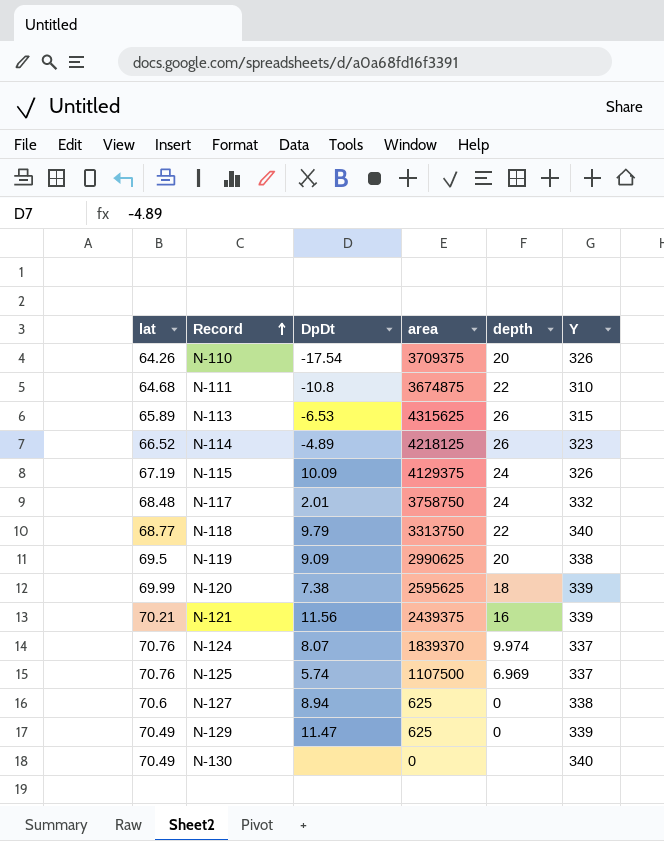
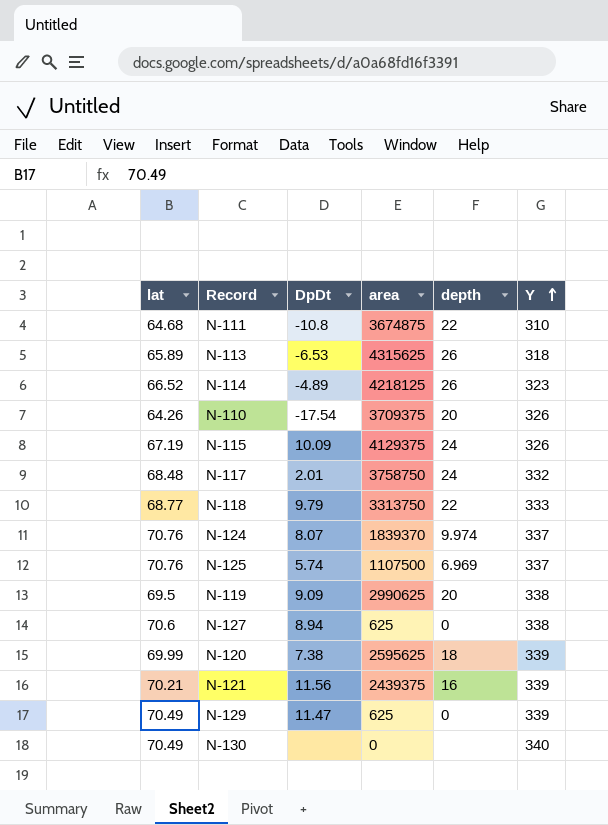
row order: Record ascending -> Y ascending
N-113 | Y: 315 -> 318
N-118 | Y: 340 -> 333

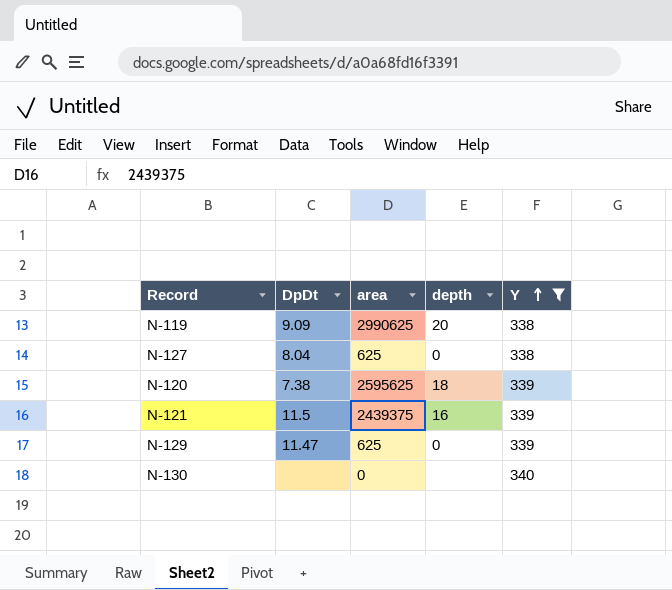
filter: none -> Y >= 338
column lat | position: 1 -> none
N-127 | DpDt: 8.94 -> 8.04
N-121 | DpDt: 11.56 -> 11.5

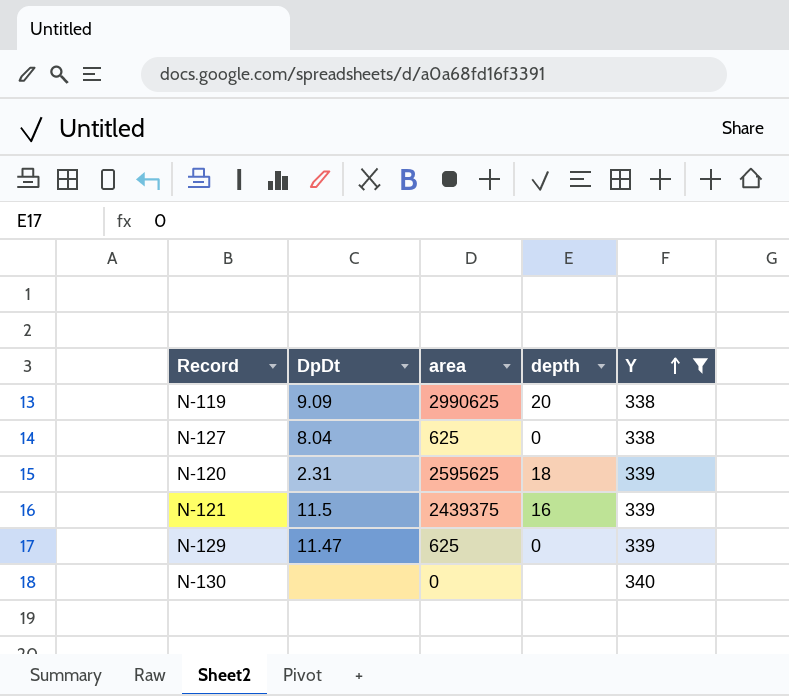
N-120 | DpDt: 7.38 -> 2.31

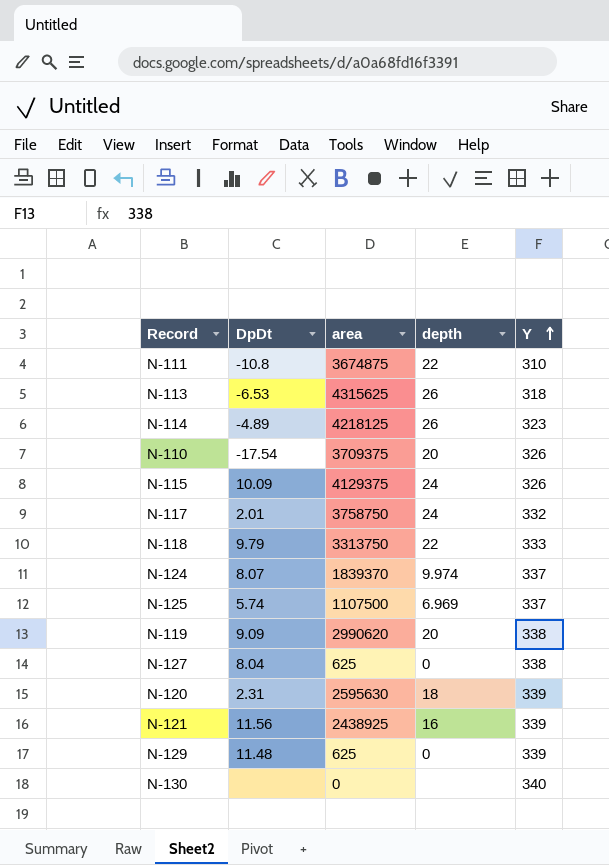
filter: Y >= 338 -> none
N-119 | area: 2990625 -> 2990620
N-120 | area: 2595625 -> 2595630
N-121 | DpDt: 11.5 -> 11.56
N-121 | area: 2439375 -> 2438925
N-129 | DpDt: 11.47 -> 11.48

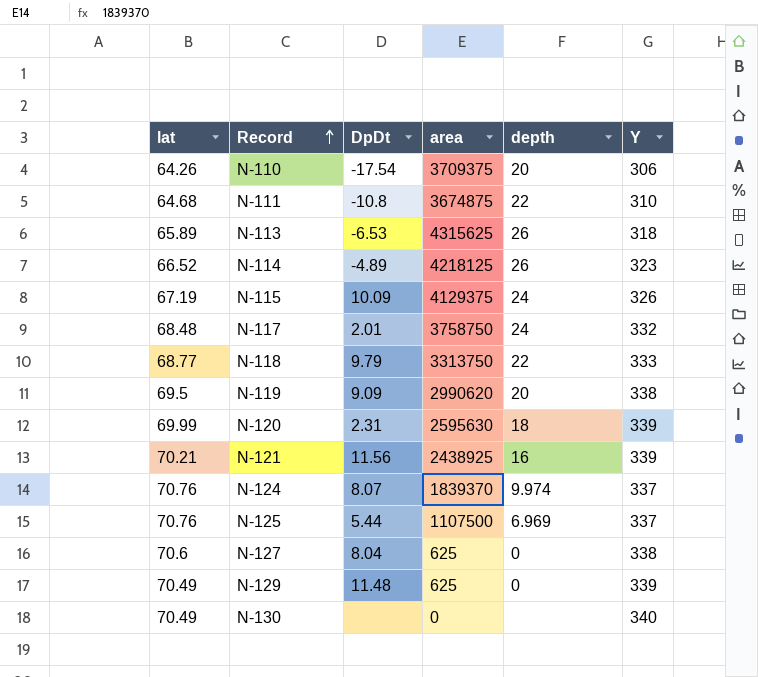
row order: Y ascending -> Record ascending
column lat | position: none -> 1
N-110 | Y: 326 -> 306
N-125 | DpDt: 5.74 -> 5.44

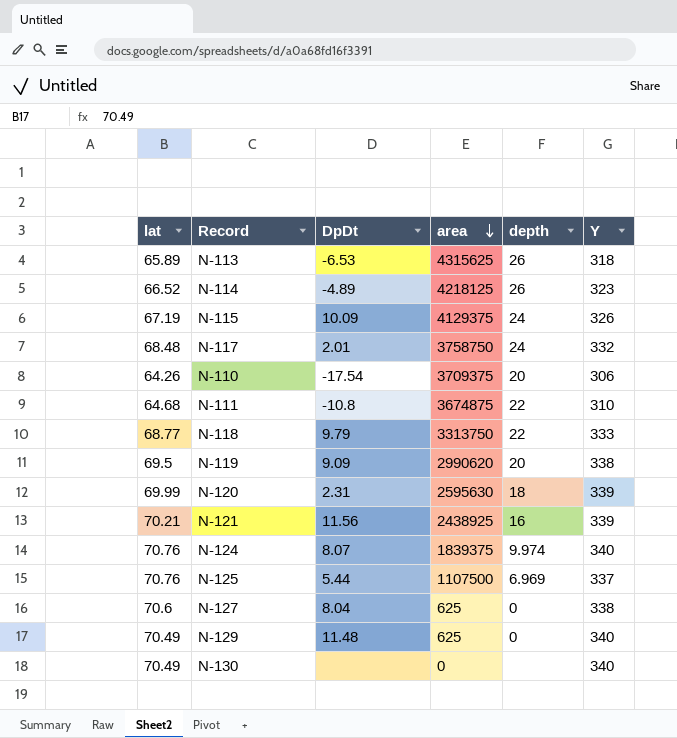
row order: Record ascending -> area descending
N-124 | area: 1839370 -> 1839375
N-124 | Y: 337 -> 340
N-129 | Y: 339 -> 340

